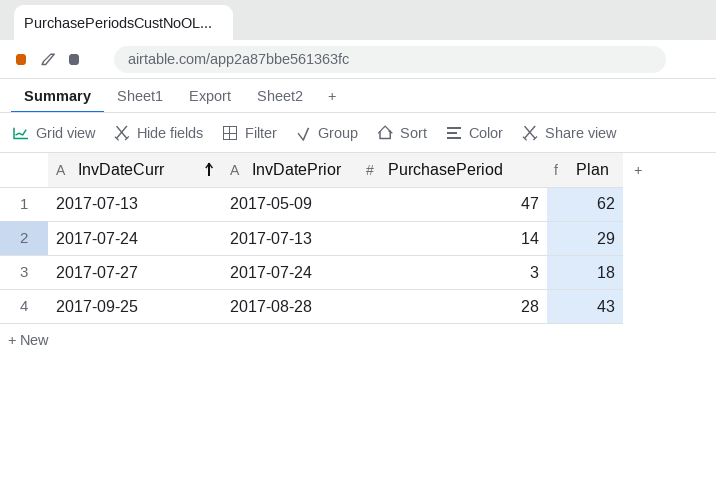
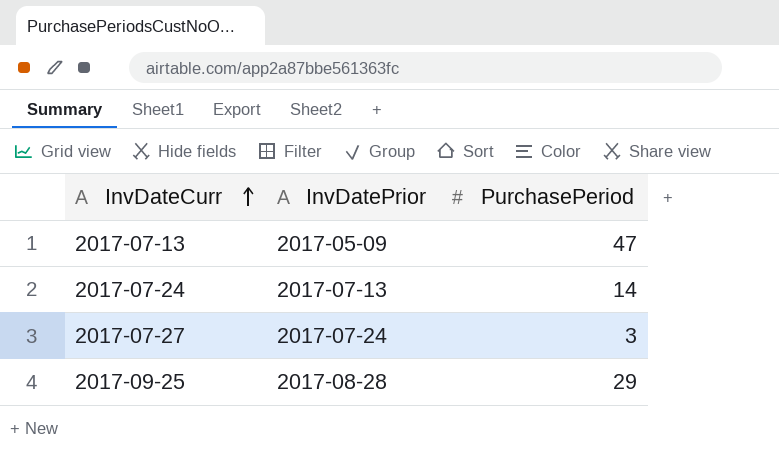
column Plan | formula: [PurchasePeriod] + 15 -> none
2017-09-25 | PurchasePeriod: 28 -> 29

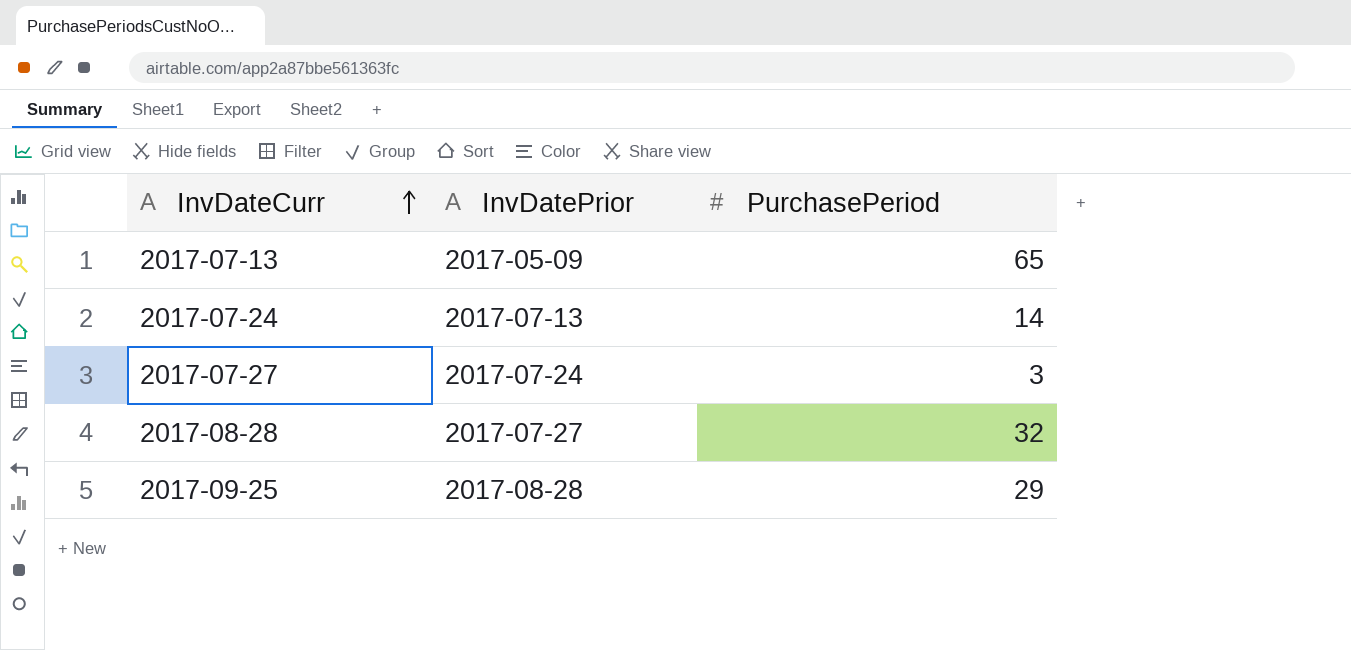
2017-07-13 | PurchasePeriod: 47 -> 65
row 2017-08-28: none -> 2017-07-27 | 32

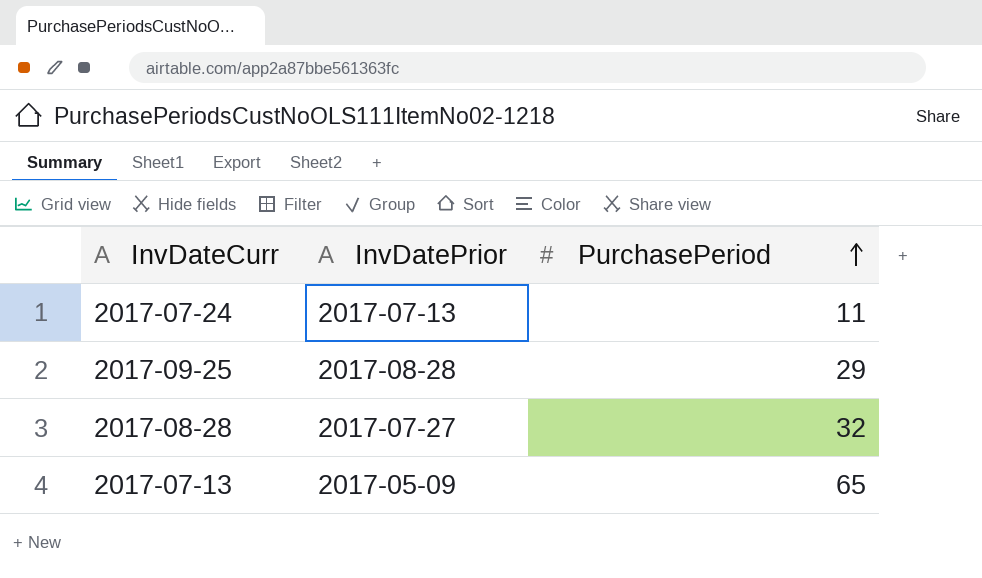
row order: InvDateCurr ascending -> PurchasePeriod ascending
row 2017-07-27: 2017-07-24 | 3 -> none
2017-07-24 | PurchasePeriod: 14 -> 11

